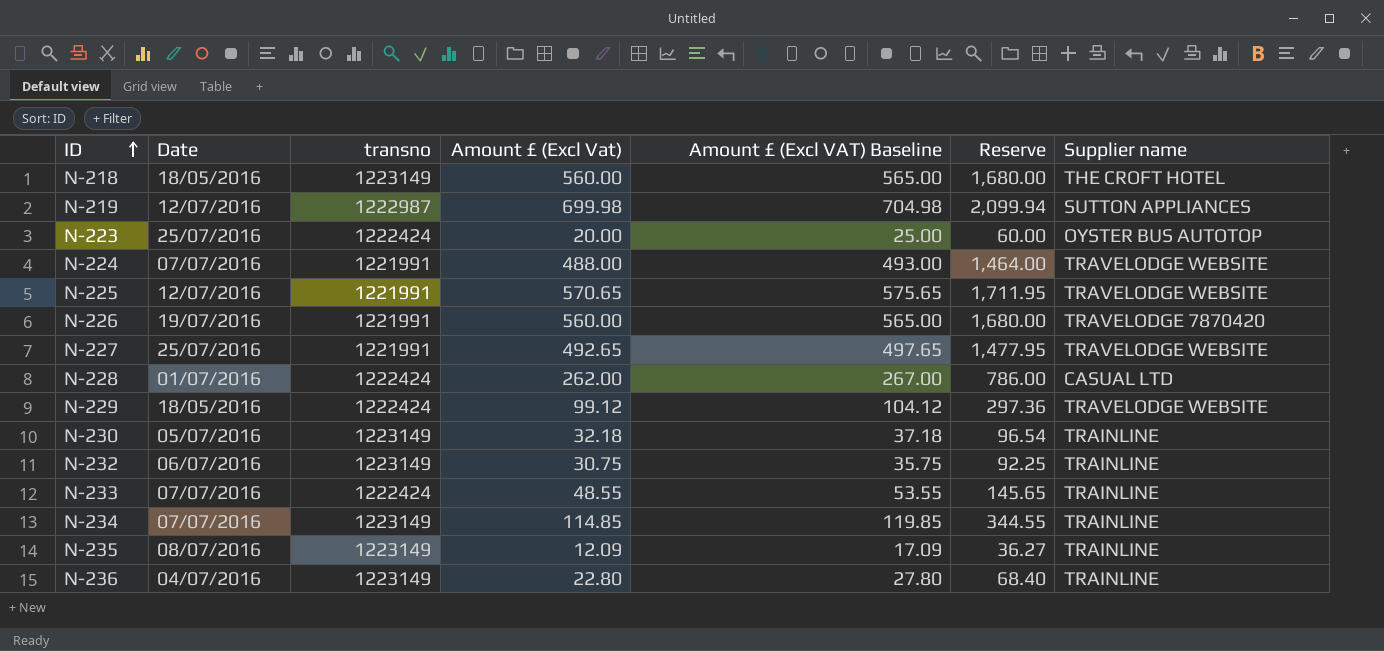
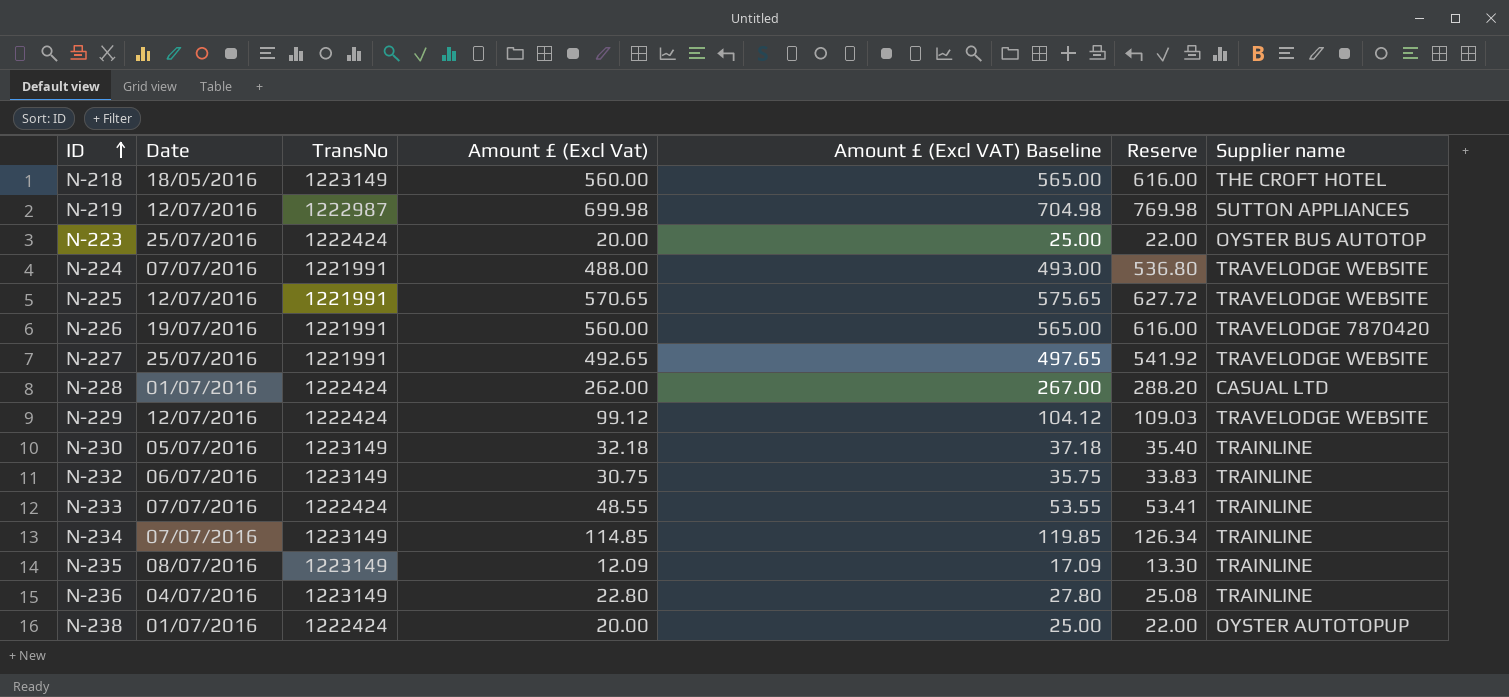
column name: transno -> TransNo
column Reserve | formula: [Amount £ (Excl Vat)] * 3 -> [Amount £ (Excl Vat)] * 1.1
N-229 | Date: 18/05/2016 -> 12/07/2016
row N-238: none -> 01/07/2016 | 1222424 | 20.00 | 25.00 | 22.00 | OYSTER AUTOTOPUP

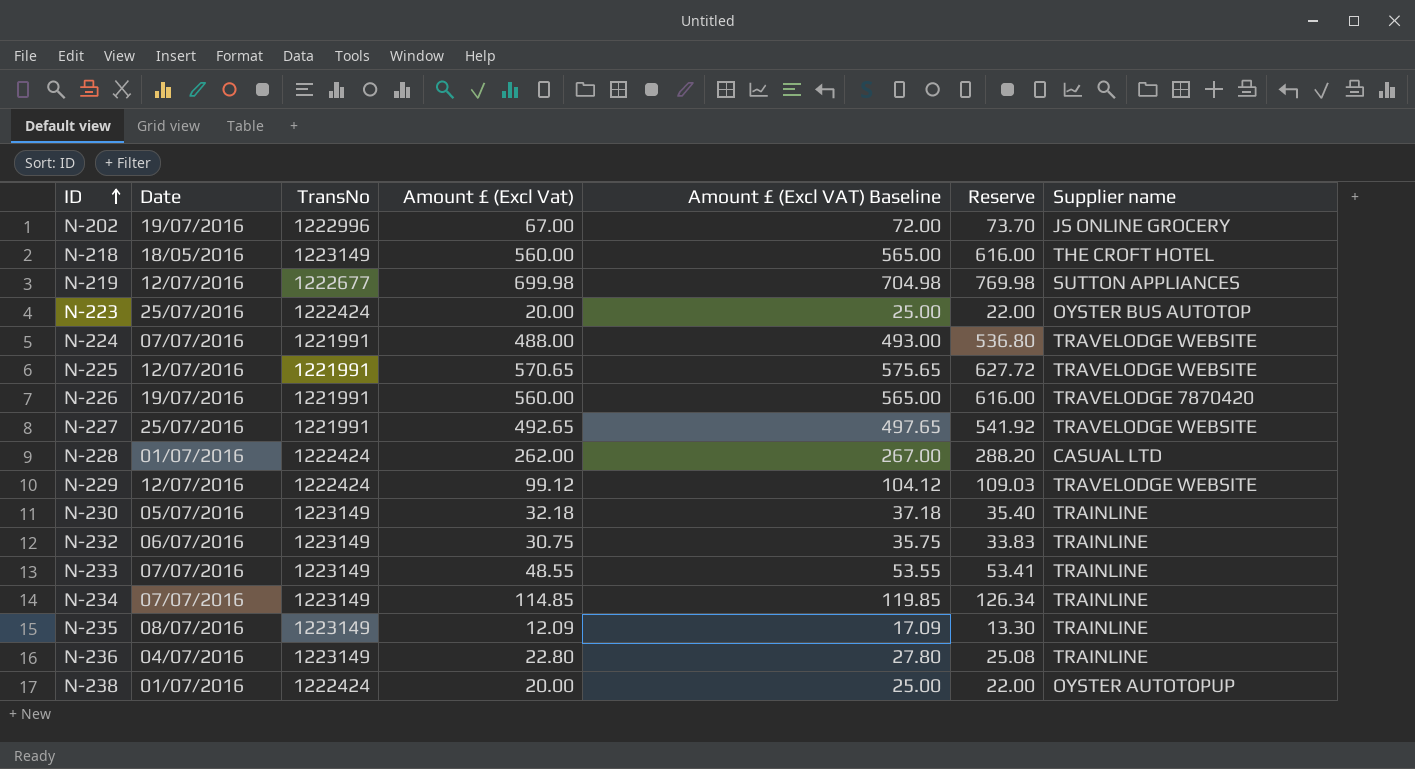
row N-202: none -> 19/07/2016 | 1222996 | 67.00 | 72.00 | 73.70 | JS ONLINE GROCERY
N-219 | TransNo: 1222987 -> 1222677
N-233 | TransNo: 1222424 -> 1223149

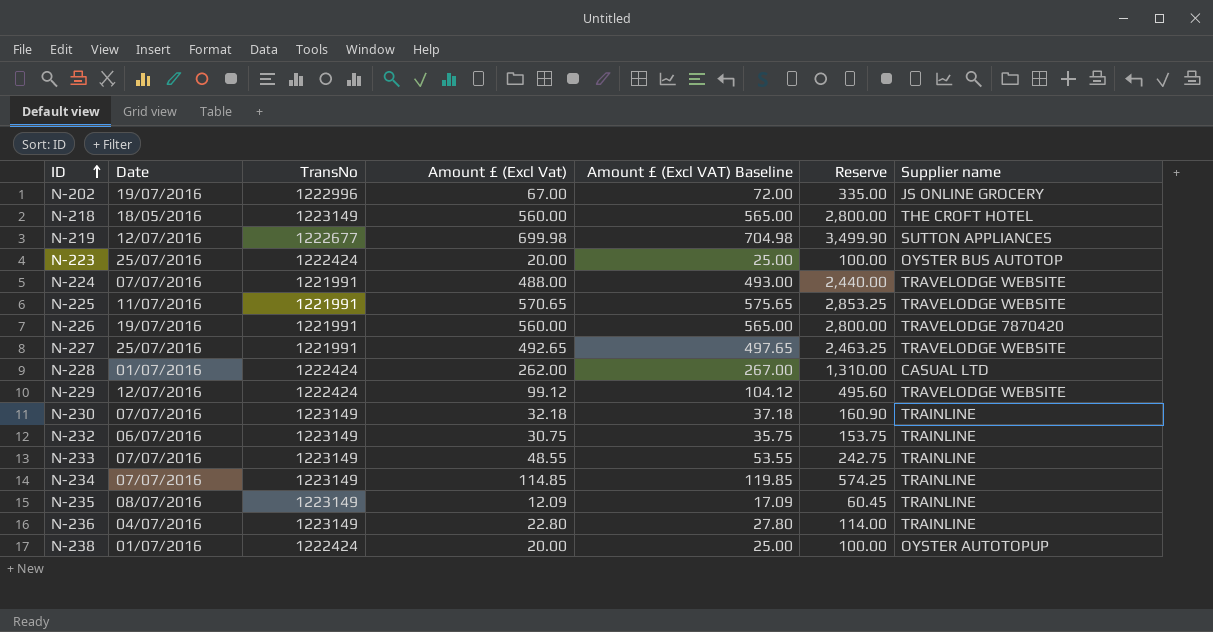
column Reserve | formula: [Amount £ (Excl Vat)] * 1.1 -> [Amount £ (Excl Vat)] * 5
N-225 | Date: 12/07/2016 -> 11/07/2016
N-230 | Date: 05/07/2016 -> 07/07/2016

